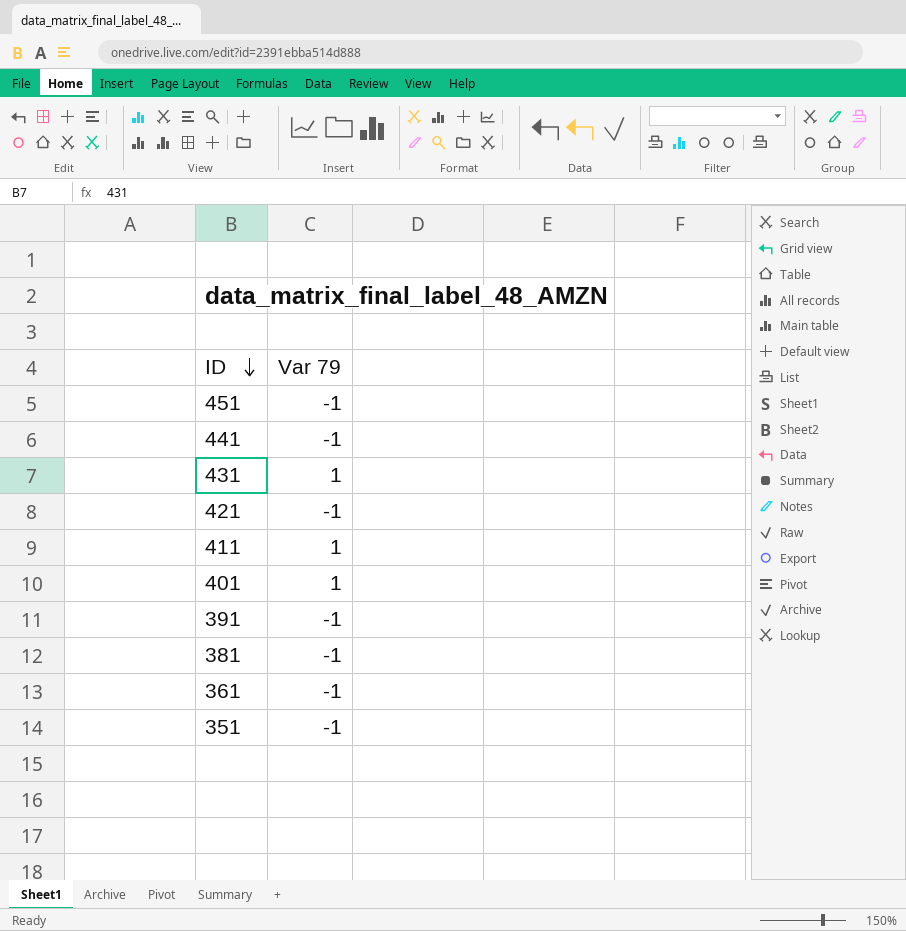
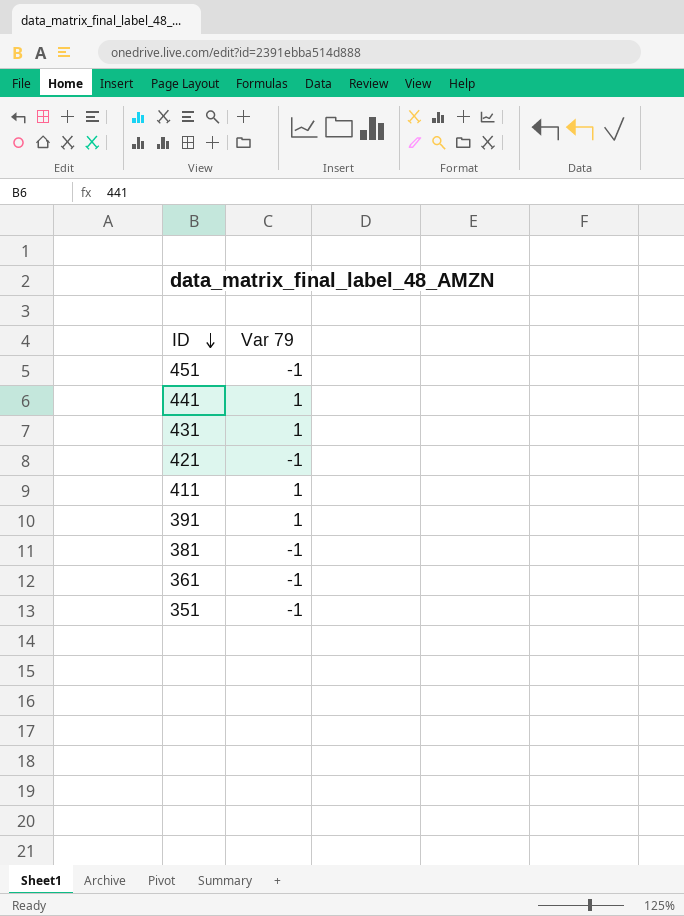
row 401: 1 -> none
441 | Var 79: -1 -> 1
391 | Var 79: -1 -> 1

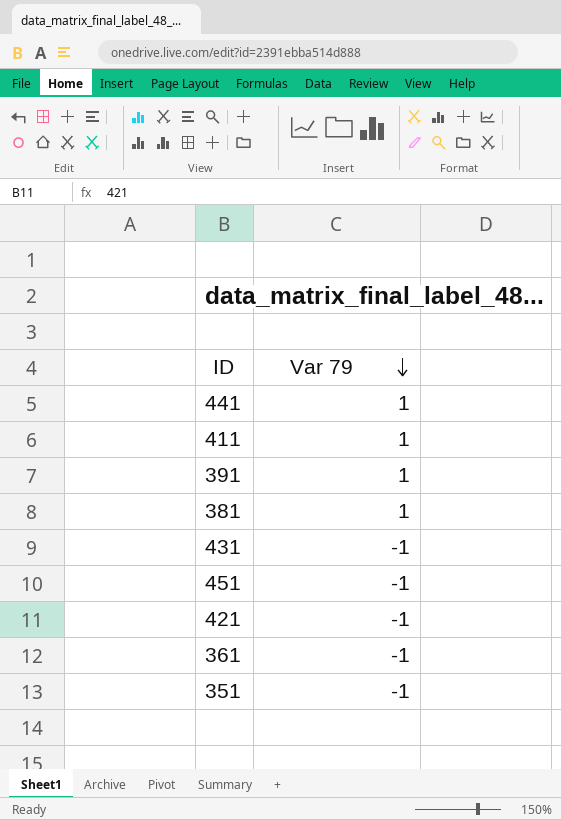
row order: ID descending -> Var 79 descending
381 | Var 79: -1 -> 1
431 | Var 79: 1 -> -1

